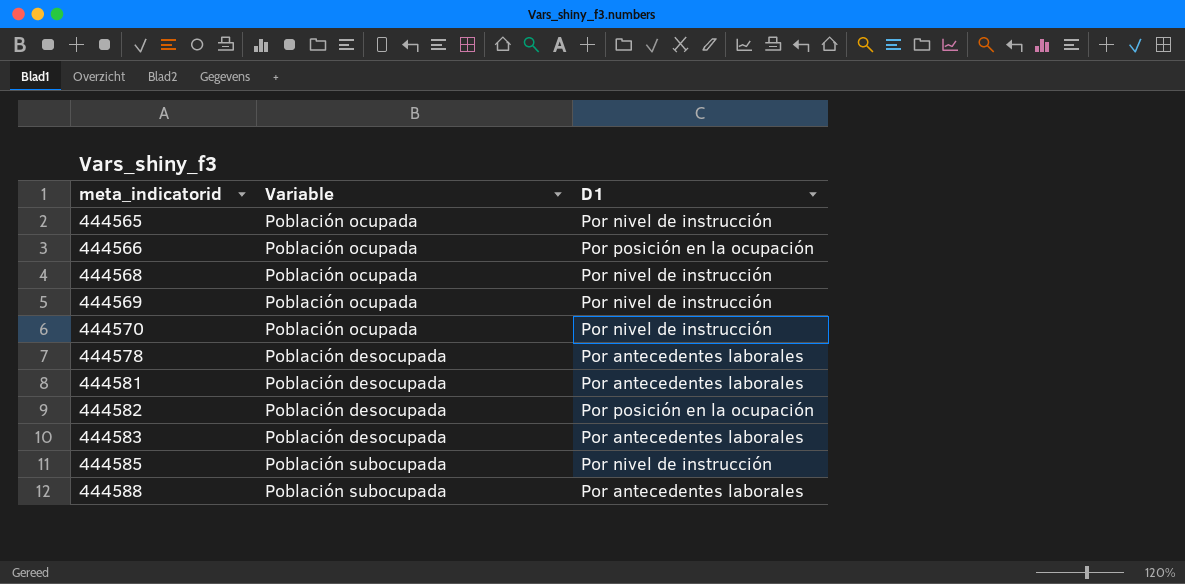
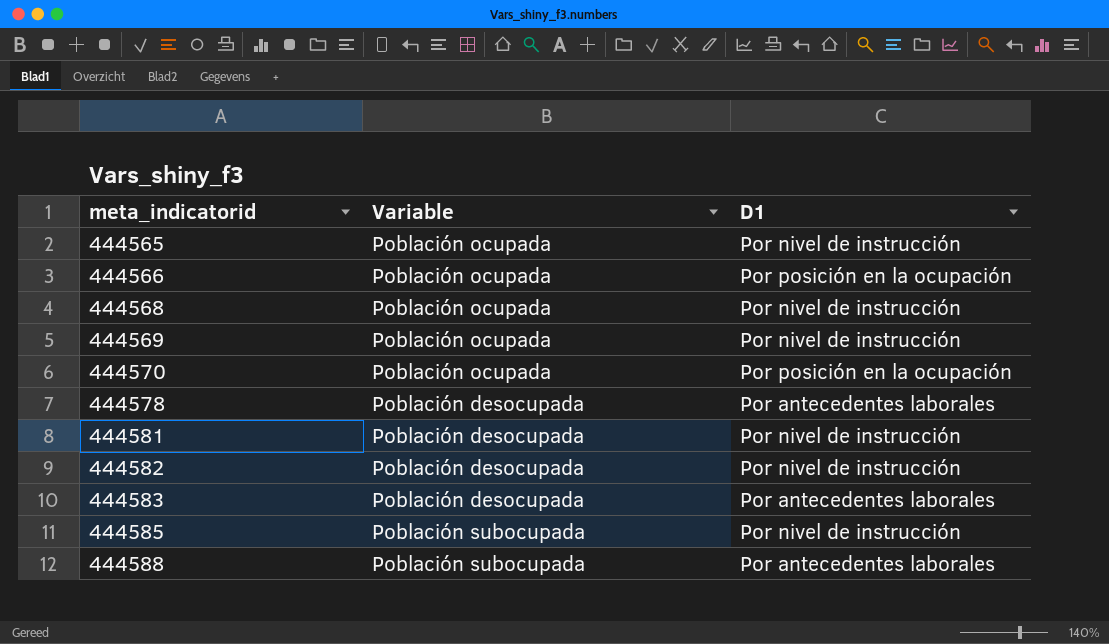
444570 | D1: Por nivel de instrucción -> Por posición en la ocupación
444581 | D1: Por antecedentes laborales -> Por nivel de instrucción
444582 | D1: Por posición en la ocupación -> Por nivel de instrucción

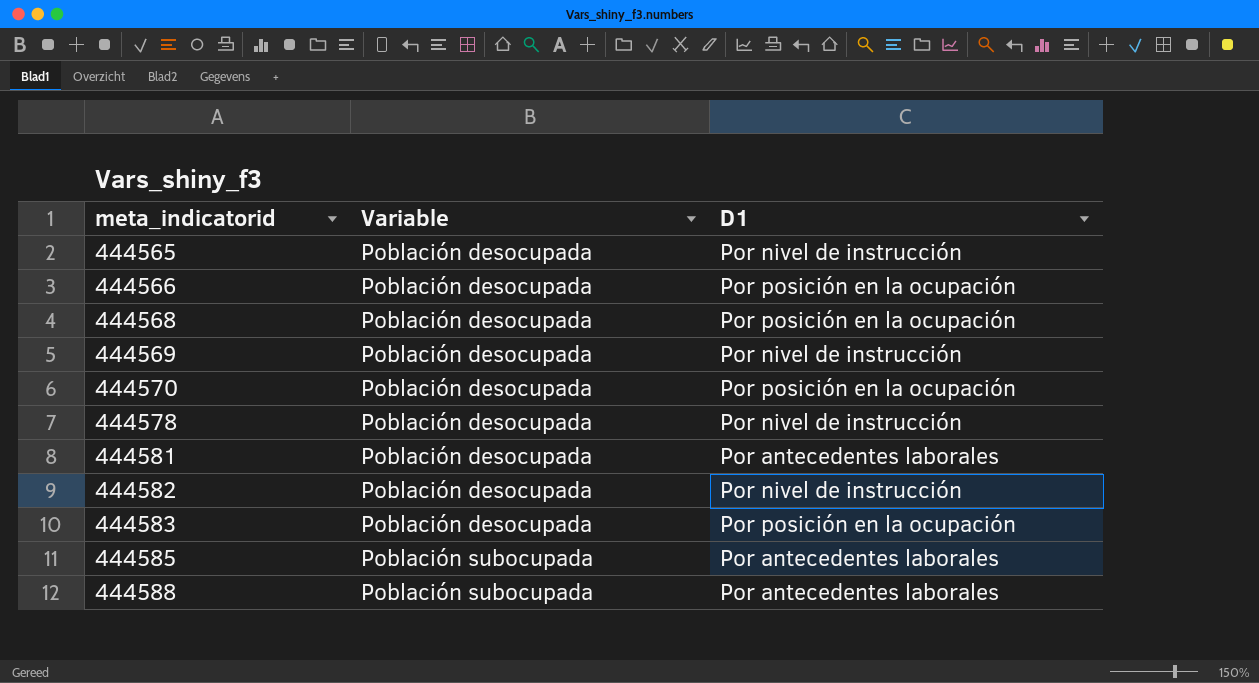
444565 | Variable: Población ocupada -> Población desocupada
444566 | Variable: Población ocupada -> Población desocupada
444568 | Variable: Población ocupada -> Población desocupada
444568 | D1: Por nivel de instrucción -> Por posición en la ocupación
444569 | Variable: Población ocupada -> Población desocupada
444570 | Variable: Población ocupada -> Población desocupada
444578 | D1: Por antecedentes laborales -> Por nivel de instrucción
444581 | D1: Por nivel de instrucción -> Por antecedentes laborales
444583 | D1: Por antecedentes laborales -> Por posición en la ocupación
444585 | D1: Por nivel de instrucción -> Por antecedentes laborales

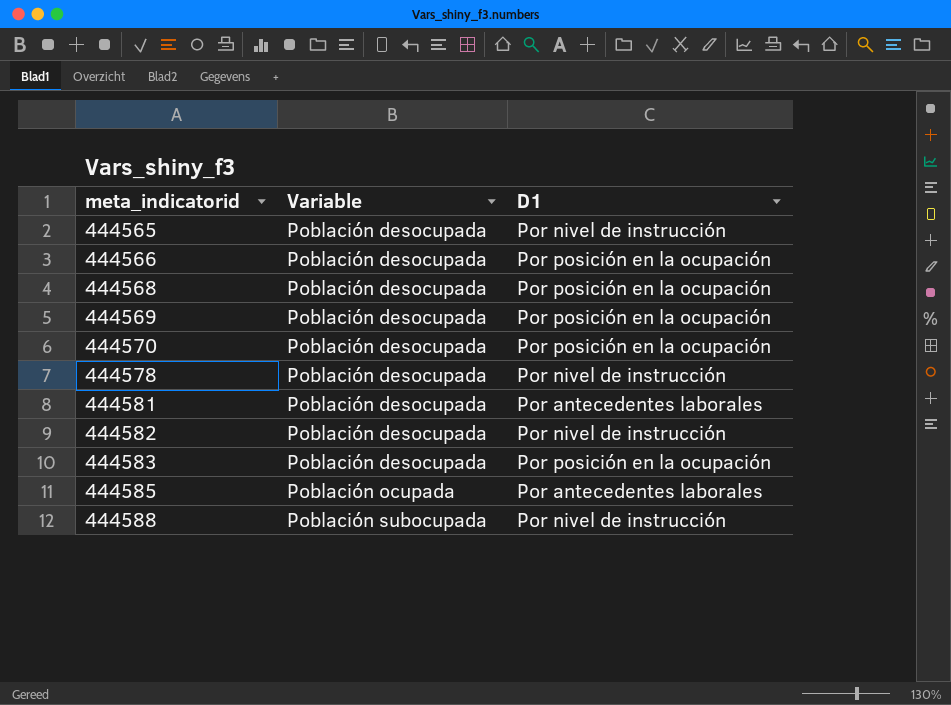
444569 | D1: Por nivel de instrucción -> Por posición en la ocupación
444585 | Variable: Población subocupada -> Población ocupada
444588 | D1: Por antecedentes laborales -> Por nivel de instrucción

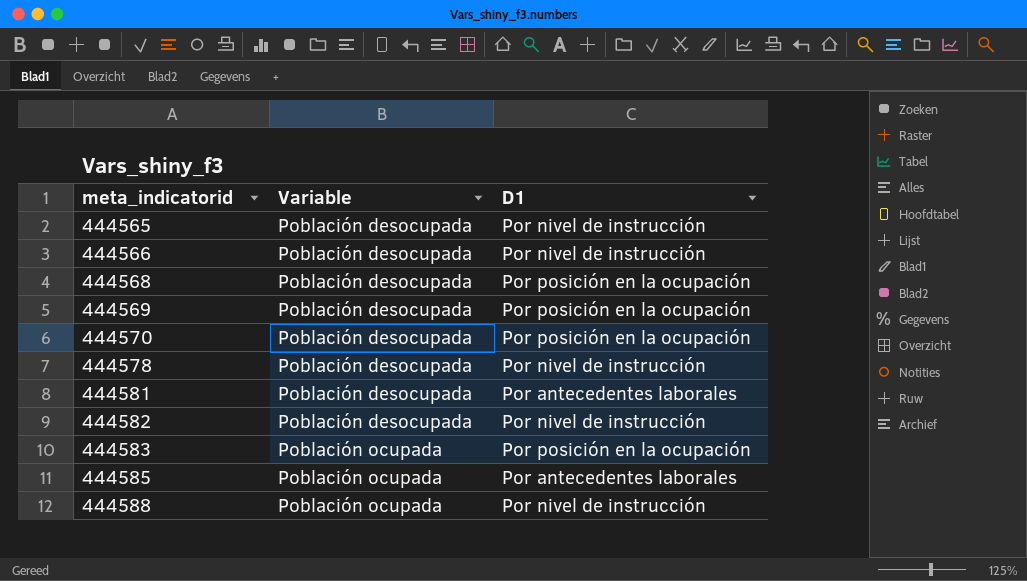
444566 | D1: Por posición en la ocupación -> Por nivel de instrucción
444583 | Variable: Población desocupada -> Población ocupada
444588 | Variable: Población subocupada -> Población ocupada

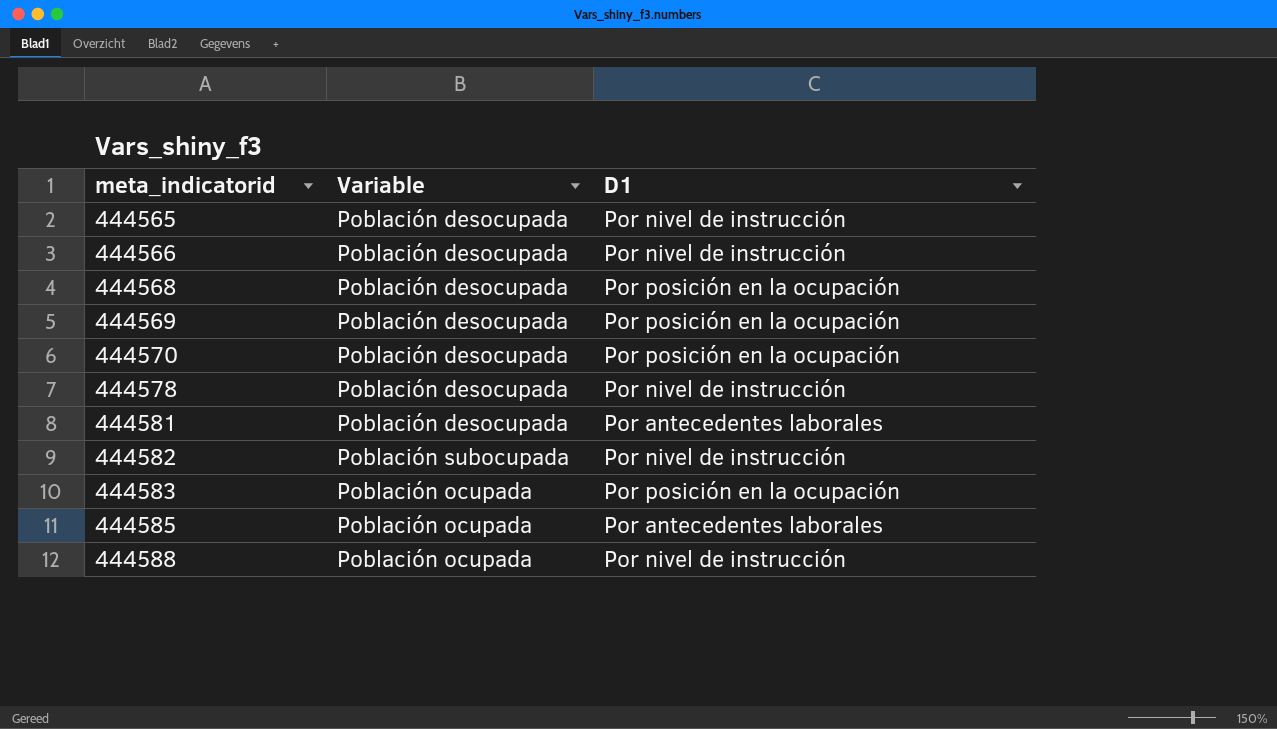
444582 | Variable: Población desocupada -> Población subocupada

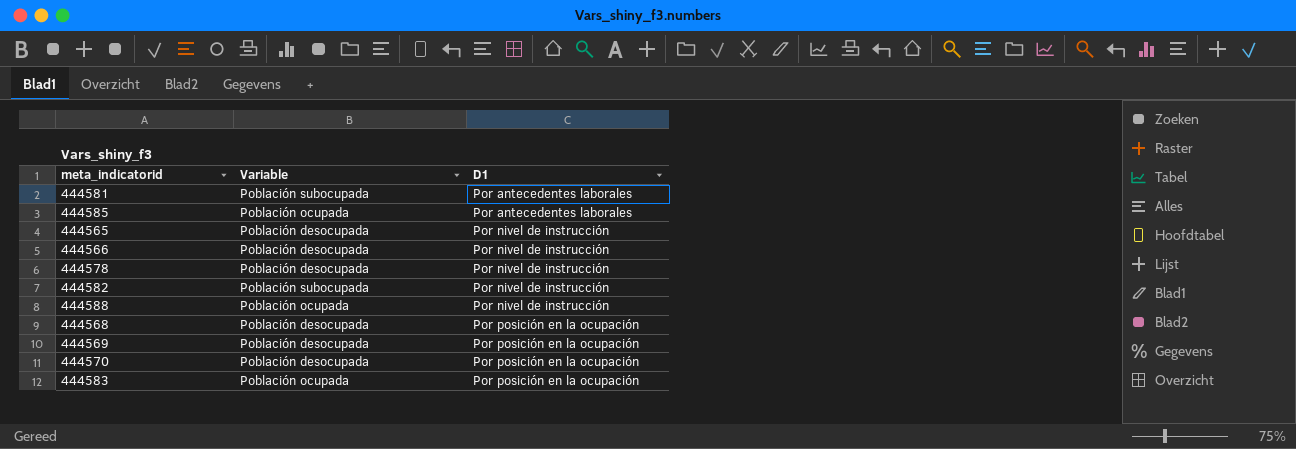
row order: meta_indicatorid ascending -> D1 ascending
444581 | Variable: Población desocupada -> Población subocupada

